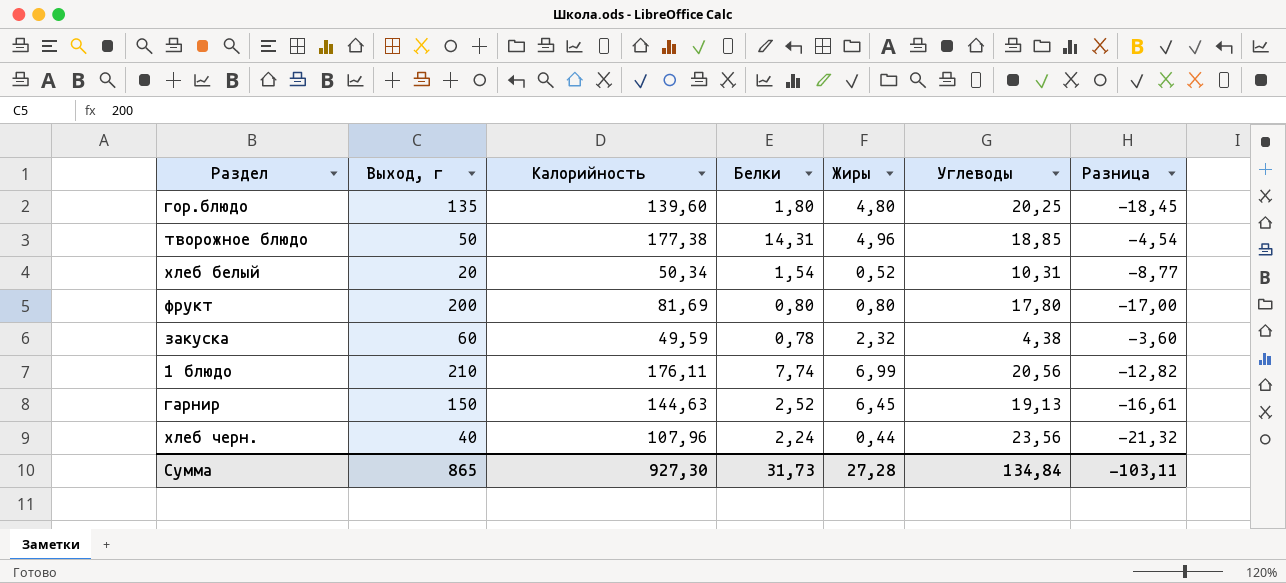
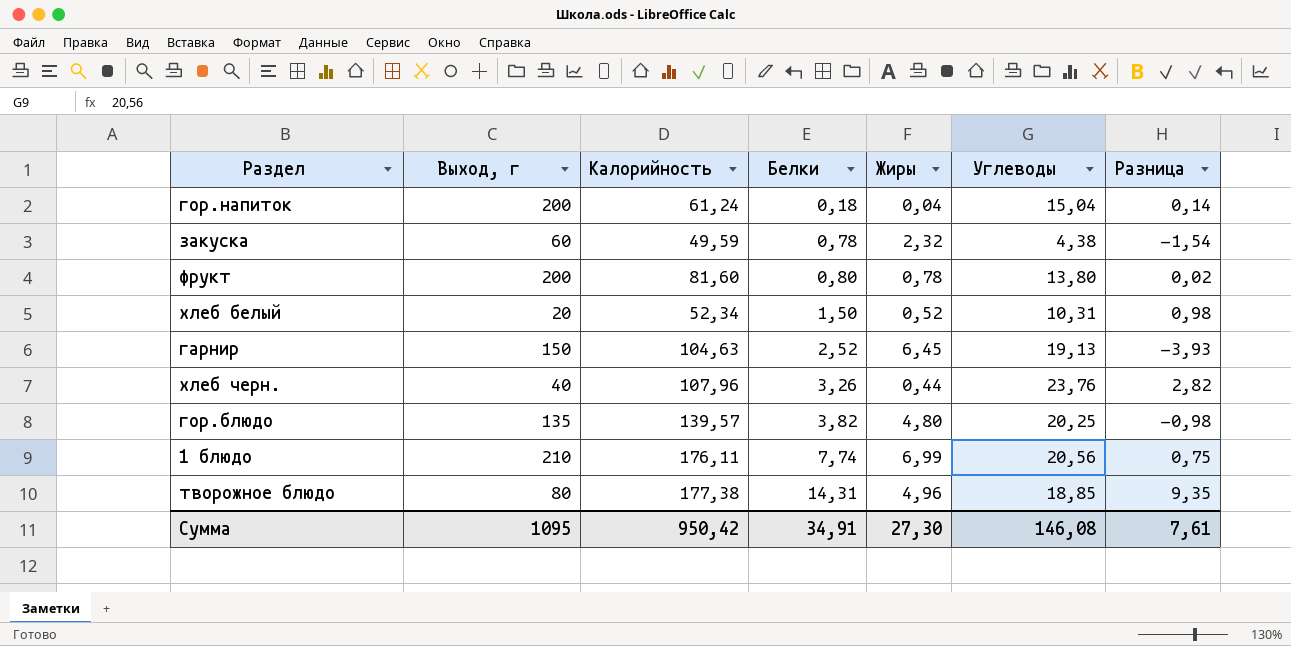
row order: none -> Белки ascending
column Разница | formula: [Белки] - [Углеводы] -> [Белки] - [Жиры]
row гор.напиток: none -> 200 | 61,24 | 0,18 | 0,04 | 15,04 | 0,14
фрукт | Калорийность: 81,69 -> 81,60
фрукт | Жиры: 0,80 -> 0,78
фрукт | Углеводы: 17,80 -> 13,80
хлеб белый | Калорийность: 50,34 -> 52,34
хлеб белый | Белки: 1,54 -> 1,50
гарнир | Калорийность: 144,63 -> 104,63
хлеб черн. | Белки: 2,24 -> 3,26
хлеб черн. | Углеводы: 23,56 -> 23,76
гор.блюдо | Калорийность: 139,60 -> 139,57
гор.блюдо | Белки: 1,80 -> 3,82
творожное блюдо | Выход, г: 50 -> 80
Сумма | Выход, г: 865 -> 1095
Сумма | Калорийность: 927,30 -> 950,42
Сумма | Белки: 31,73 -> 34,91
Сумма | Жиры: 27,28 -> 27,30
Сумма | Углеводы: 134,84 -> 146,08
Сумма | Разница: -103,11 -> 7,61

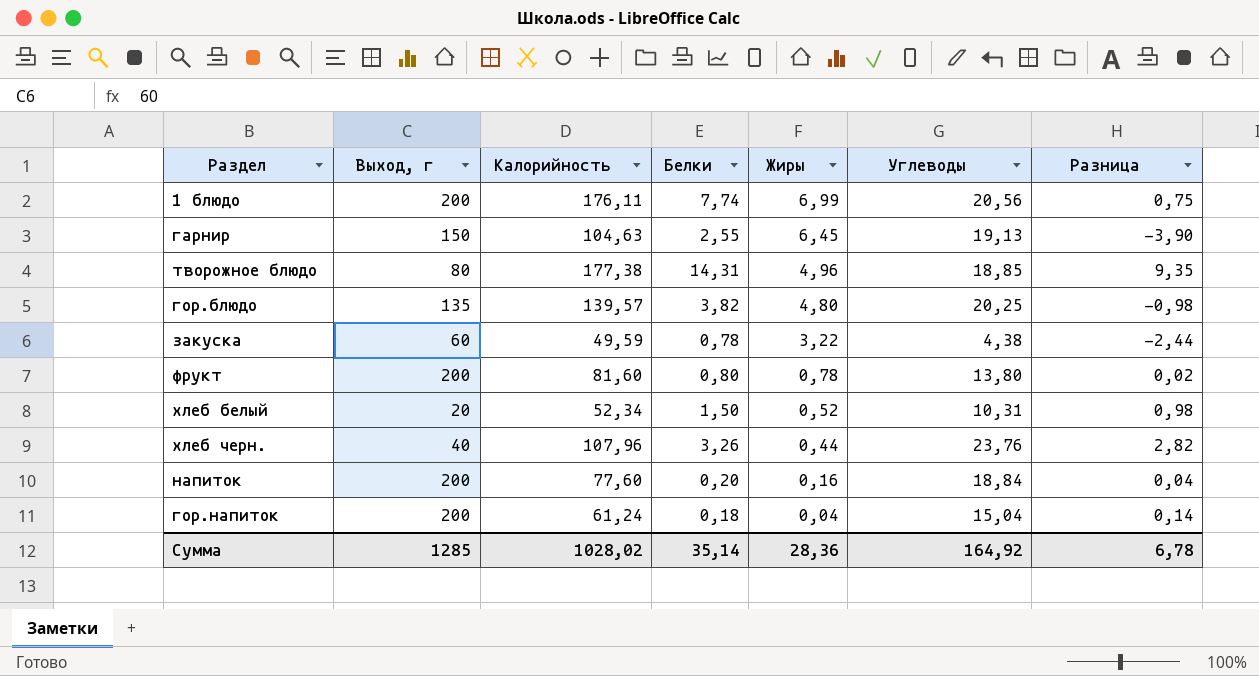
row order: Белки ascending -> Жиры descending
1 блюдо | Выход, г: 210 -> 200
гарнир | Белки: 2,52 -> 2,55
гарнир | Разница: -3,93 -> -3,90
закуска | Жиры: 2,32 -> 3,22
закуска | Разница: -1,54 -> -2,44
row напиток: none -> 200 | 77,60 | 0,20 | 0,16 | 18,84 | 0,04
Сумма | Выход, г: 1095 -> 1285
Сумма | Калорийность: 950,42 -> 1028,02
Сумма | Белки: 34,91 -> 35,14
Сумма | Жиры: 27,30 -> 28,36
Сумма | Углеводы: 146,08 -> 164,92
Сумма | Разница: 7,61 -> 6,78

